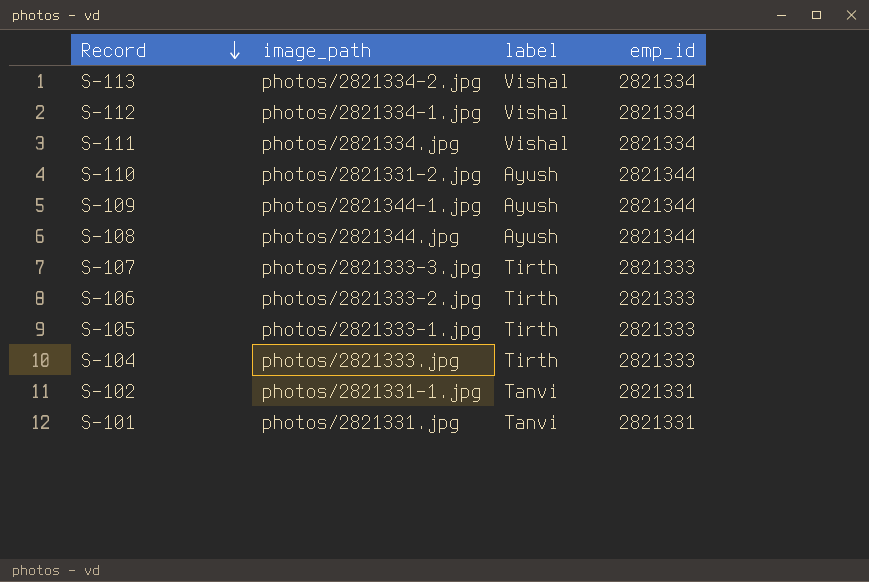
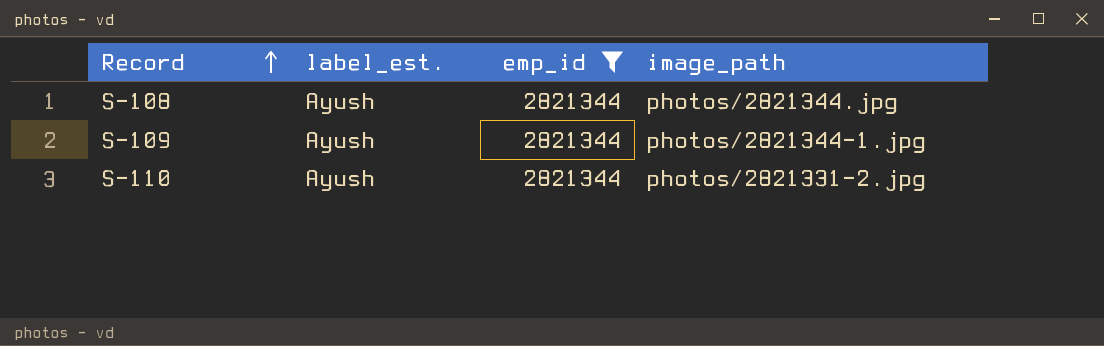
filter: none -> emp_id = 2821344
row order: Record descending -> Record ascending
column name: label -> label_est.
column image_path | position: 2 -> 4

